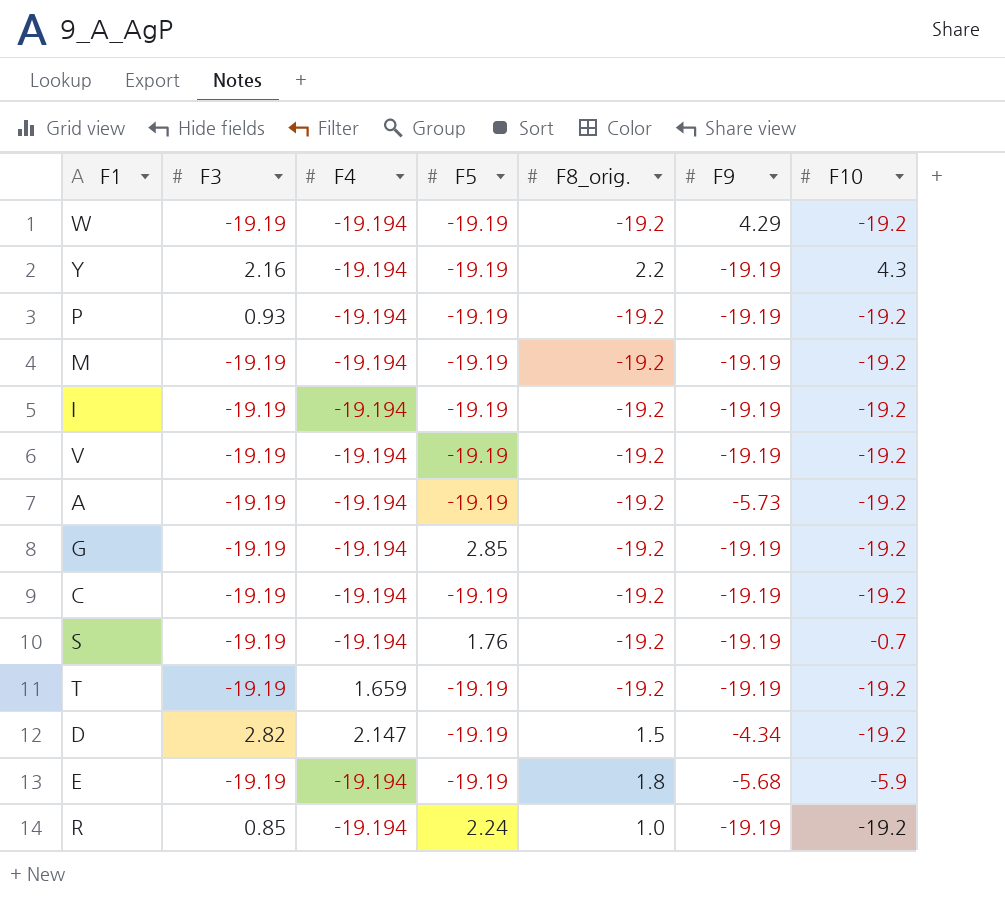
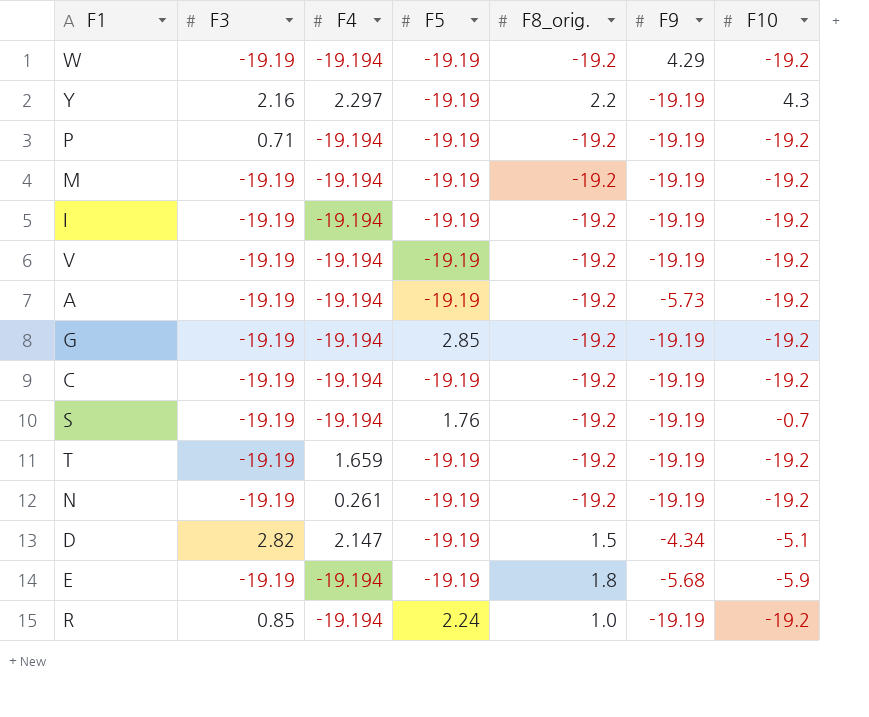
Y | F4: -19.194 -> 2.297
P | F3: 0.93 -> 0.71
row N: none -> -19.19 | 0.261 | -19.19 | -19.2 | -19.19 | -19.2
D | F10: -19.2 -> -5.1

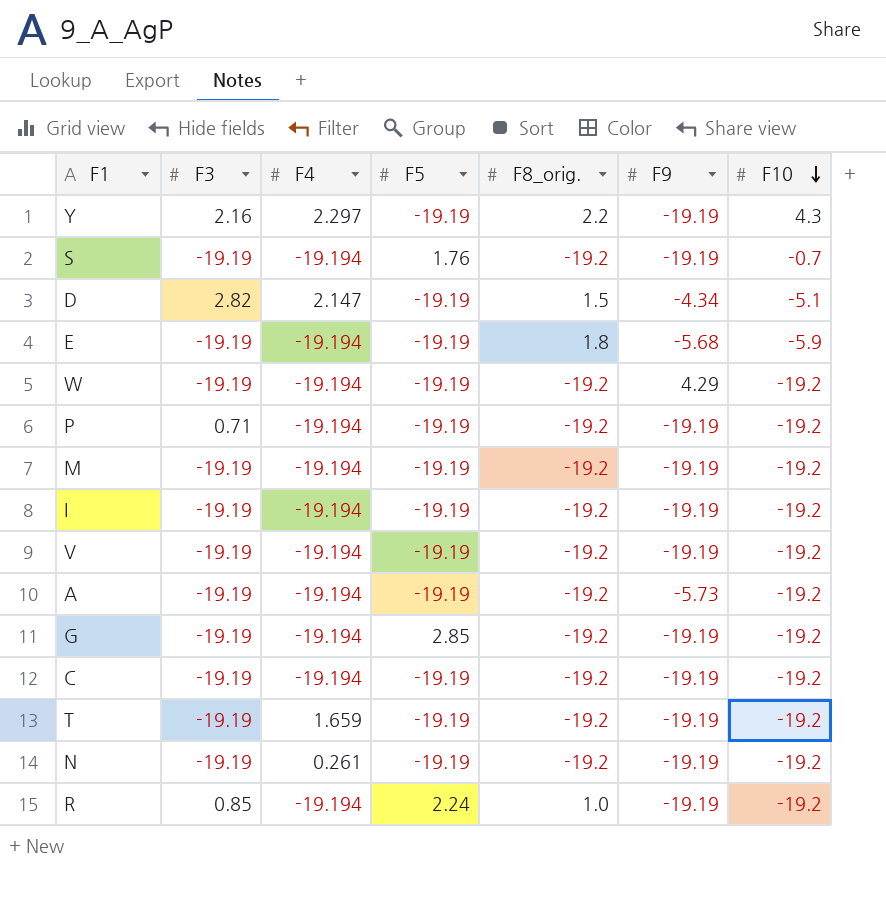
row order: none -> F10 descending

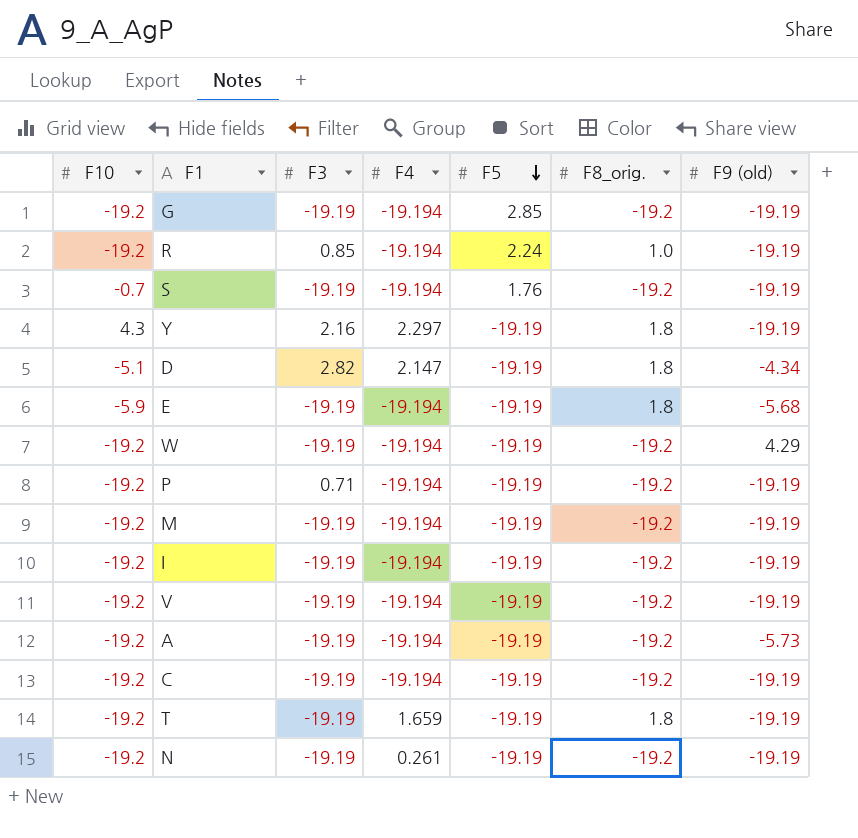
row order: F10 descending -> F5 descending
column F10 | position: 7 -> 1
column name: F9 -> F9 (old)
Y | F8_orig.: 2.2 -> 1.8
D | F8_orig.: 1.5 -> 1.8
T | F8_orig.: -19.2 -> 1.8

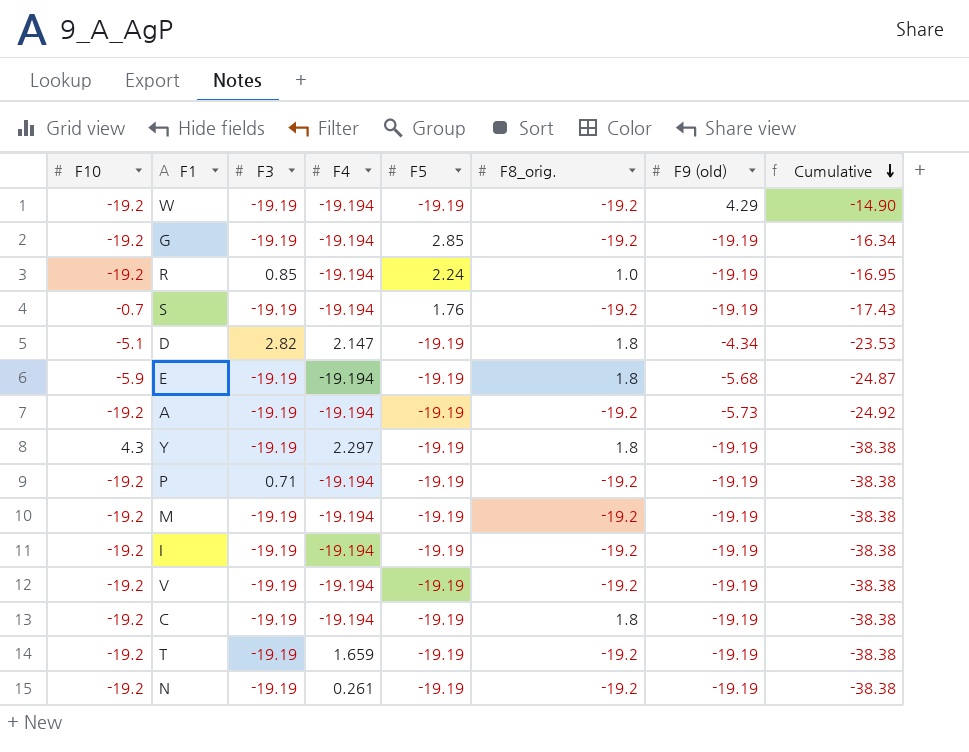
row order: F5 descending -> Cumulative descending
column Cumulative | formula: none -> [F5] + [F9 (old)]
Y | F3: 2.16 -> -19.19
C | F8_orig.: -19.2 -> 1.8
T | F8_orig.: 1.8 -> -19.2

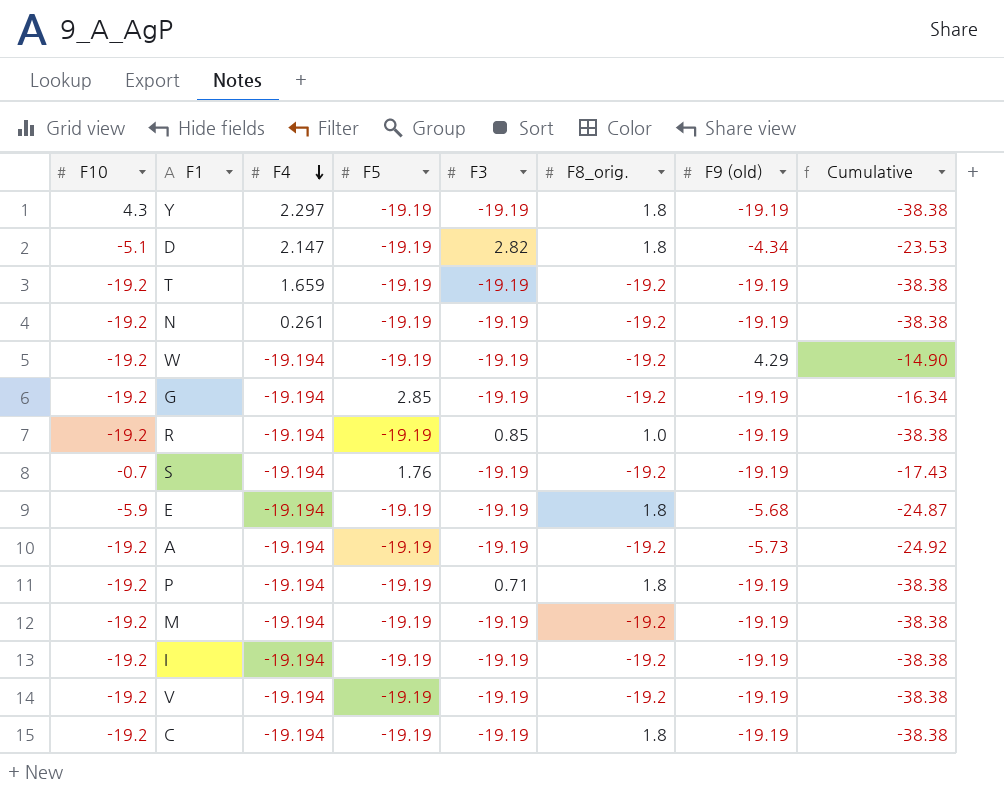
row order: Cumulative descending -> F4 descending
column F3 | position: 3 -> 5
R | F5: 2.24 -> -19.19
R | Cumulative: -16.95 -> -38.38
P | F8_orig.: -19.2 -> 1.8

